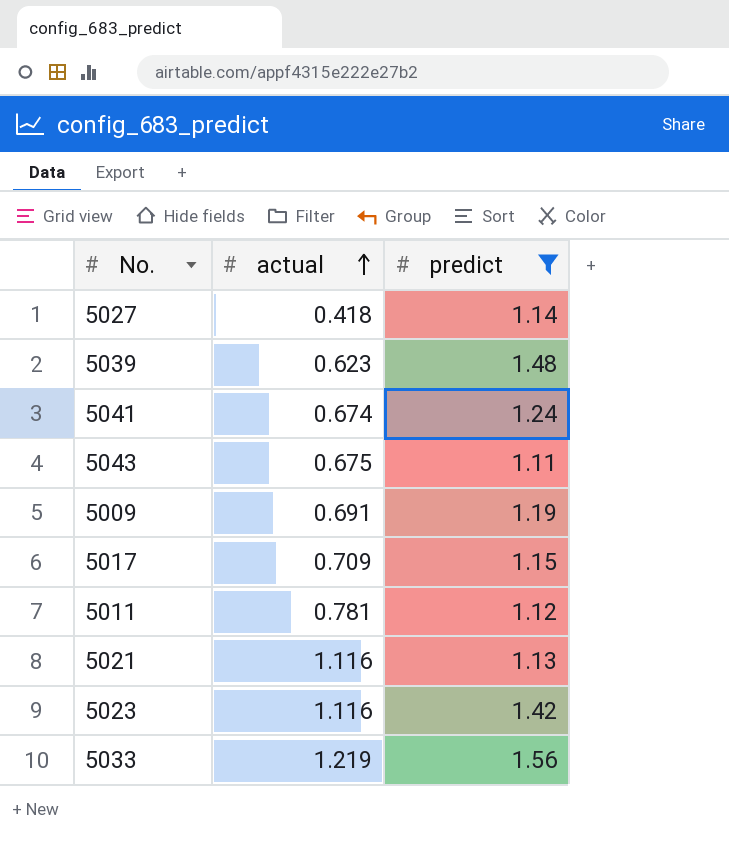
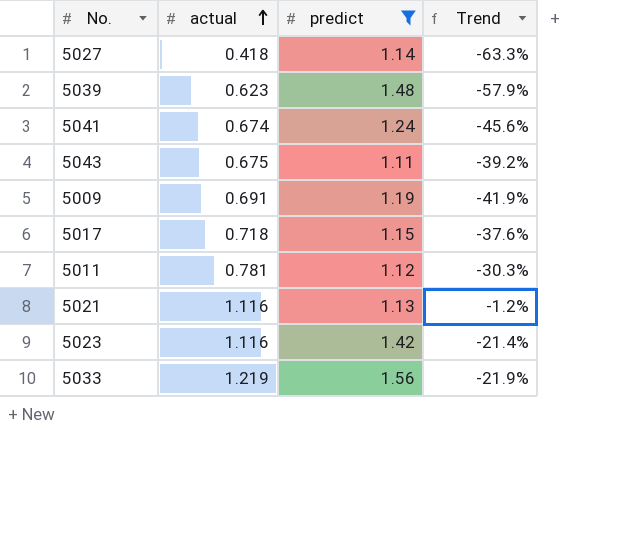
column Trend | formula: none -> ([actual] - [predict]) / [predict]
5017 | actual: 0.709 -> 0.718

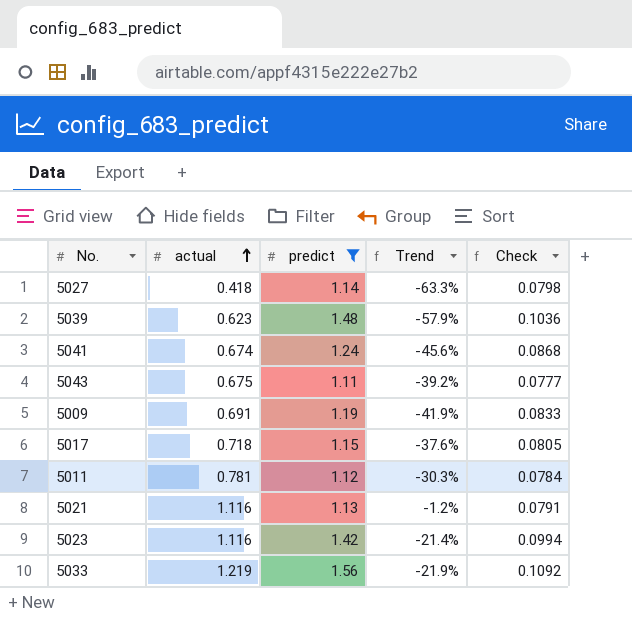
column Check | formula: none -> [predict] * 0.07

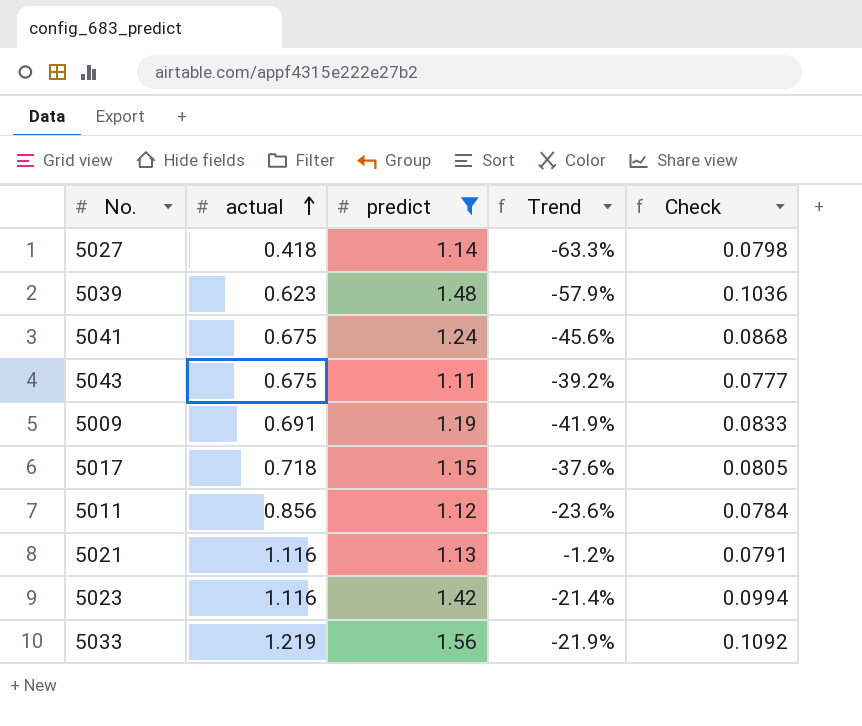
5041 | actual: 0.674 -> 0.675
5011 | actual: 0.781 -> 0.856
5011 | Trend: -30.3% -> -23.6%

